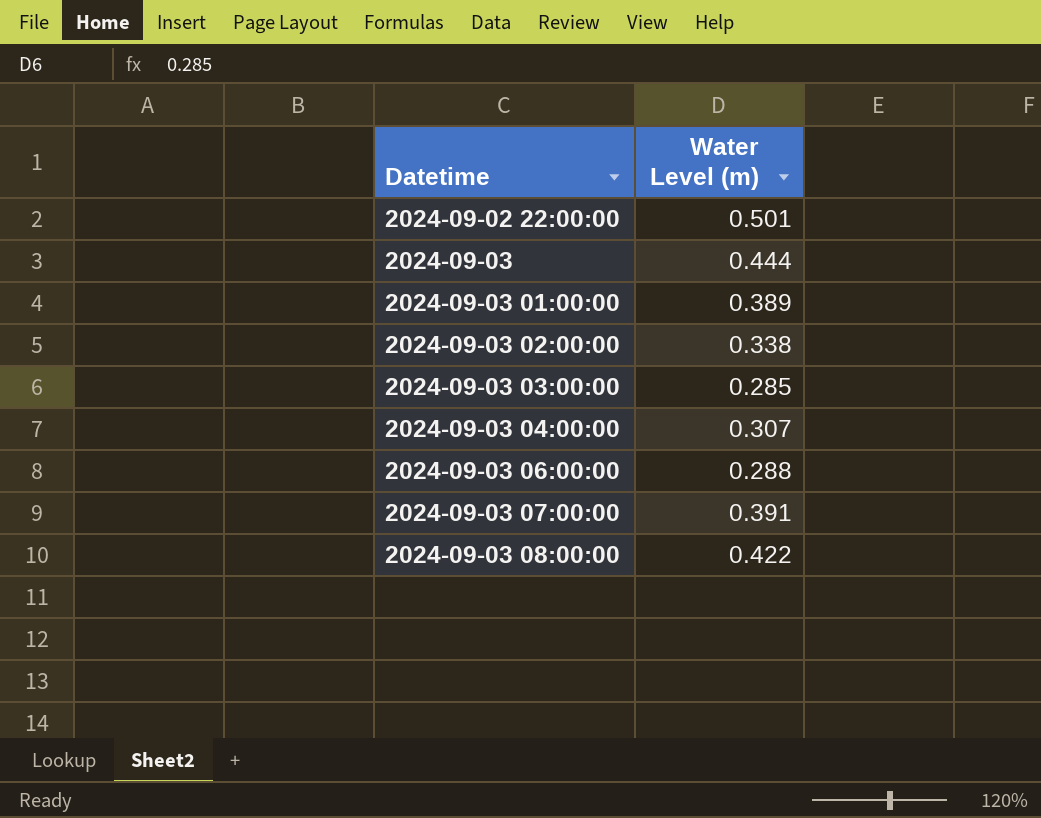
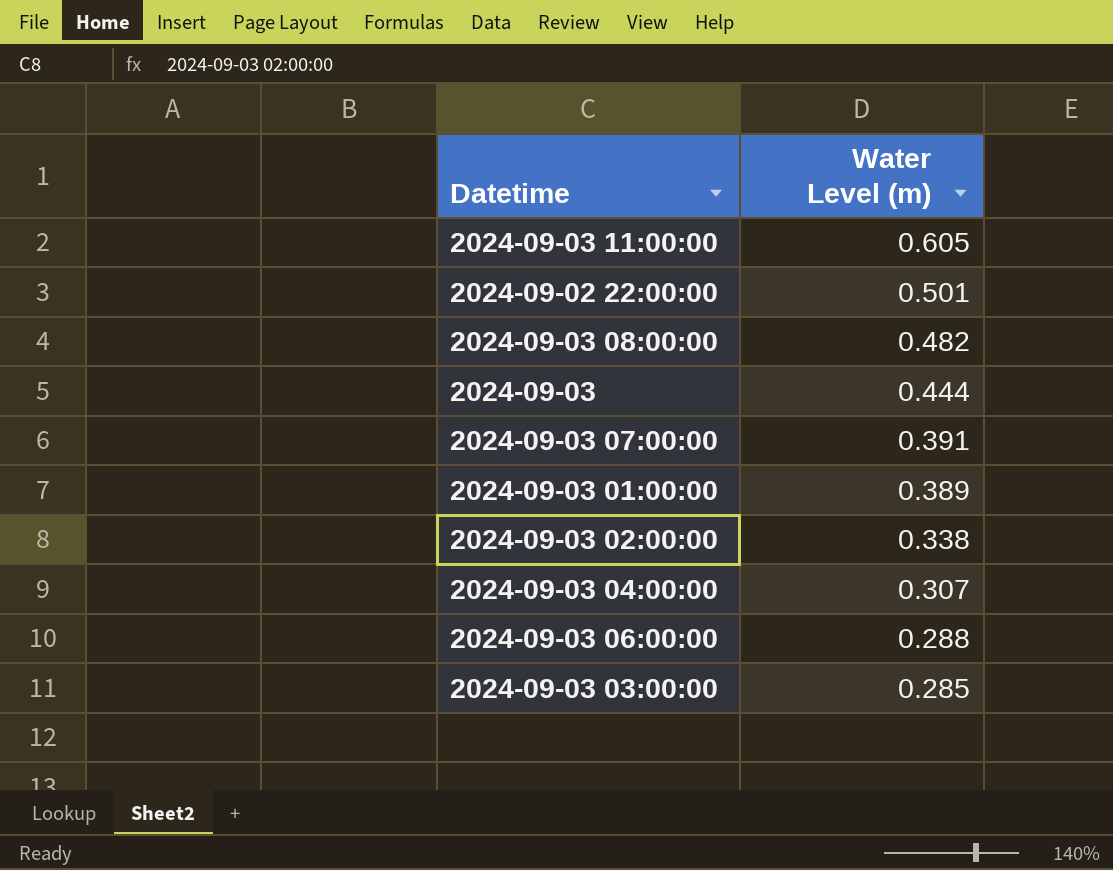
row order: Datetime ascending -> Water Level (m) descending
row 2024-09-03 11:00:00: none -> 0.605
2024-09-03 08:00:00 | Water Level (m): 0.422 -> 0.482

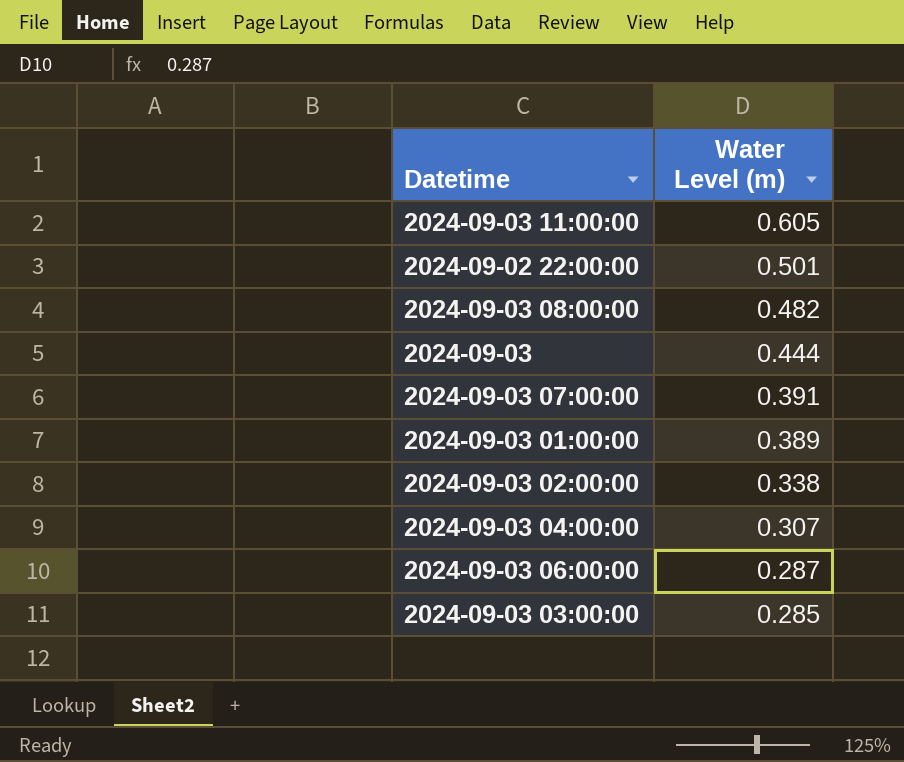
2024-09-03 06:00:00 | Water Level (m): 0.288 -> 0.287

